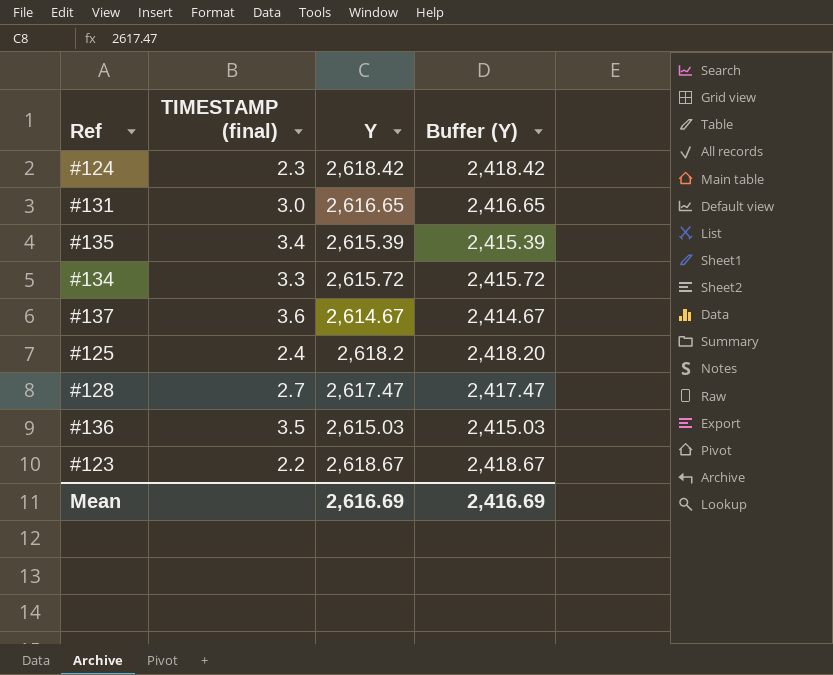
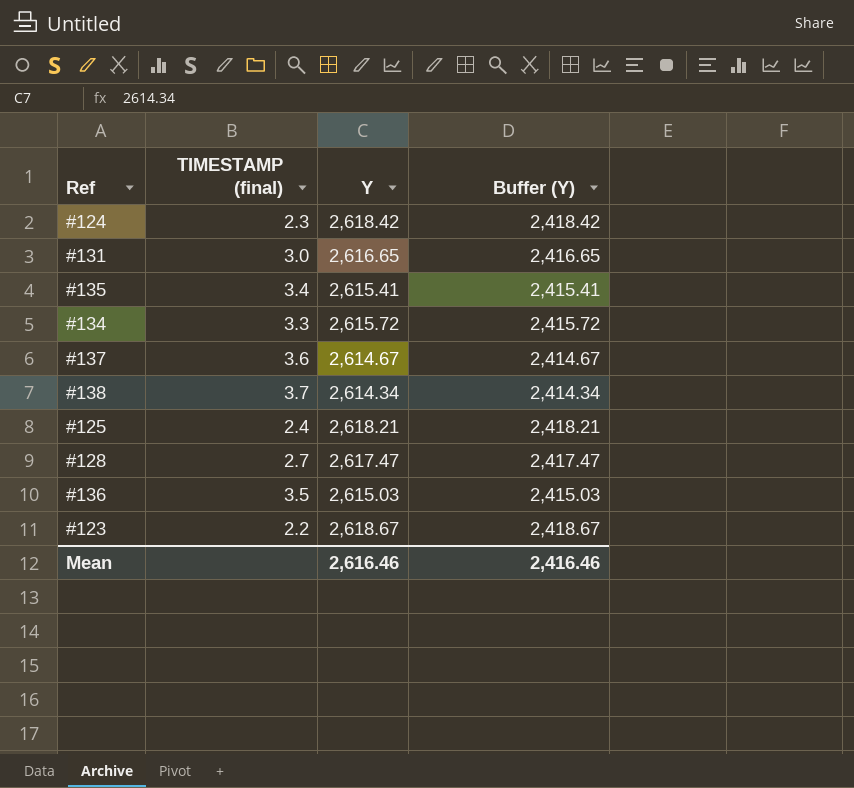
#135 | Y: 2,615.39 -> 2,615.41
#135 | Buffer (Y): 2,415.39 -> 2,415.41
row #138: none -> 3.7 | 2,614.34 | 2,414.34
#125 | Y: 2,618.2 -> 2,618.21
#125 | Buffer (Y): 2,418.20 -> 2,418.21
Mean | Y: 2,616.69 -> 2,616.46
Mean | Buffer (Y): 2,416.69 -> 2,416.46

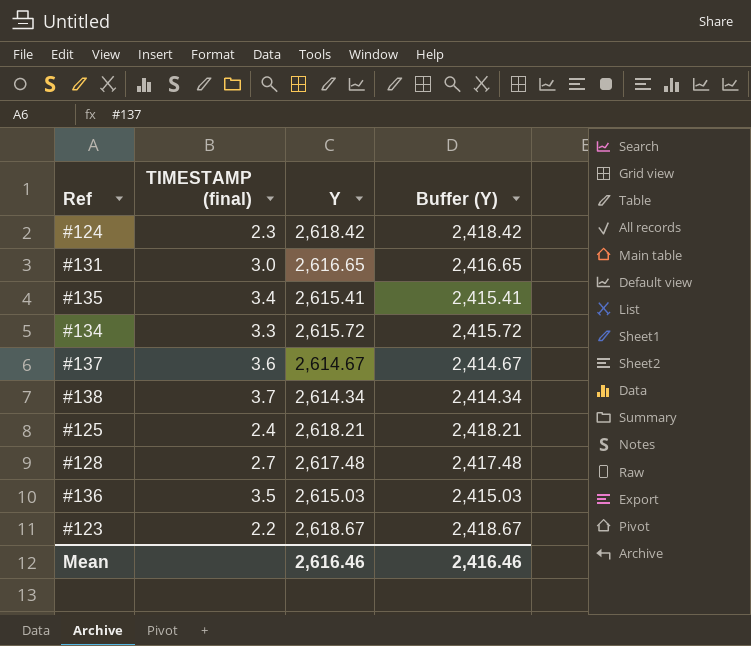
#128 | Y: 2,617.47 -> 2,617.48
#128 | Buffer (Y): 2,417.47 -> 2,417.48

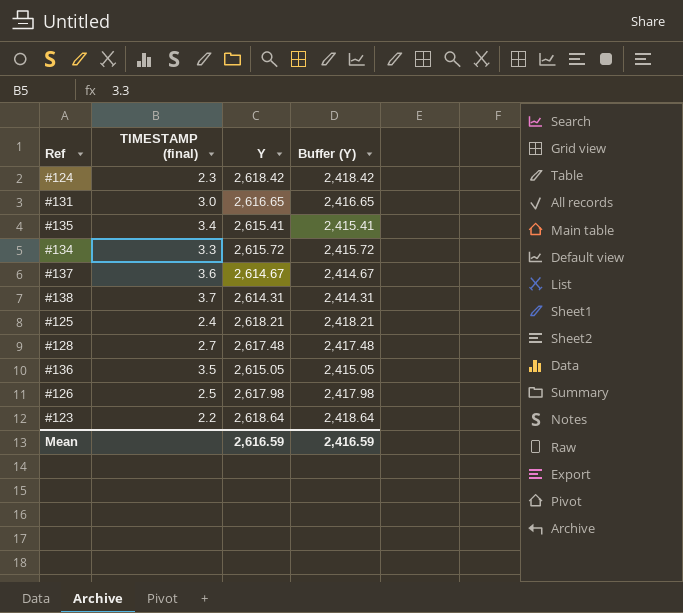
#138 | Y: 2,614.34 -> 2,614.31
#138 | Buffer (Y): 2,414.34 -> 2,414.31
#136 | Y: 2,615.03 -> 2,615.05
#136 | Buffer (Y): 2,415.03 -> 2,415.05
row #126: none -> 2.5 | 2,617.98 | 2,417.98
#123 | Y: 2,618.67 -> 2,618.64
#123 | Buffer (Y): 2,418.67 -> 2,418.64
Mean | Y: 2,616.46 -> 2,616.59
Mean | Buffer (Y): 2,416.46 -> 2,416.59

